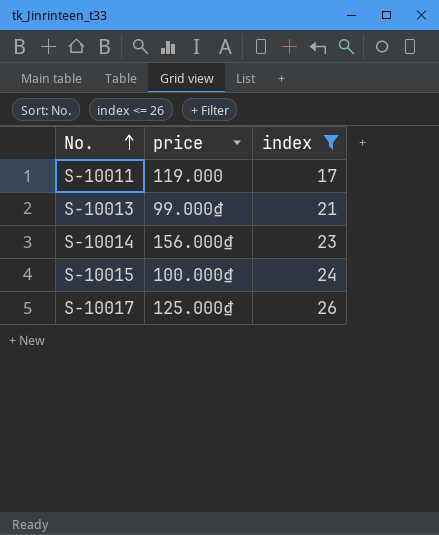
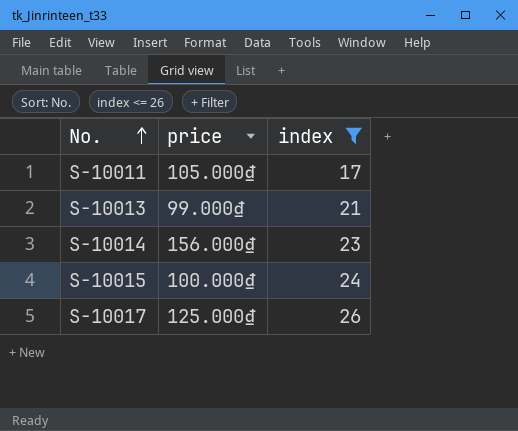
S-10011 | price: 119.000 -> 105.000₫

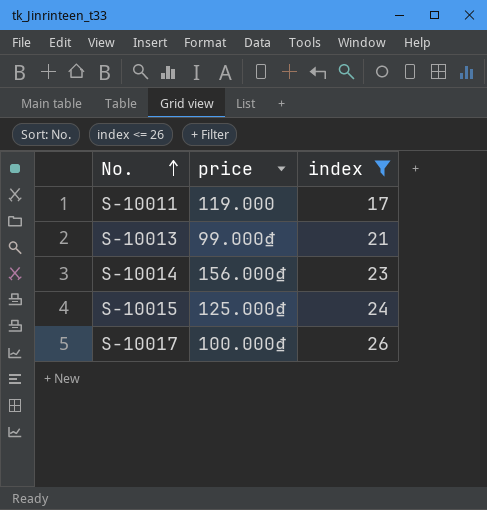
S-10011 | price: 105.000₫ -> 119.000
S-10015 | price: 100.000₫ -> 125.000₫
S-10017 | price: 125.000₫ -> 100.000₫

